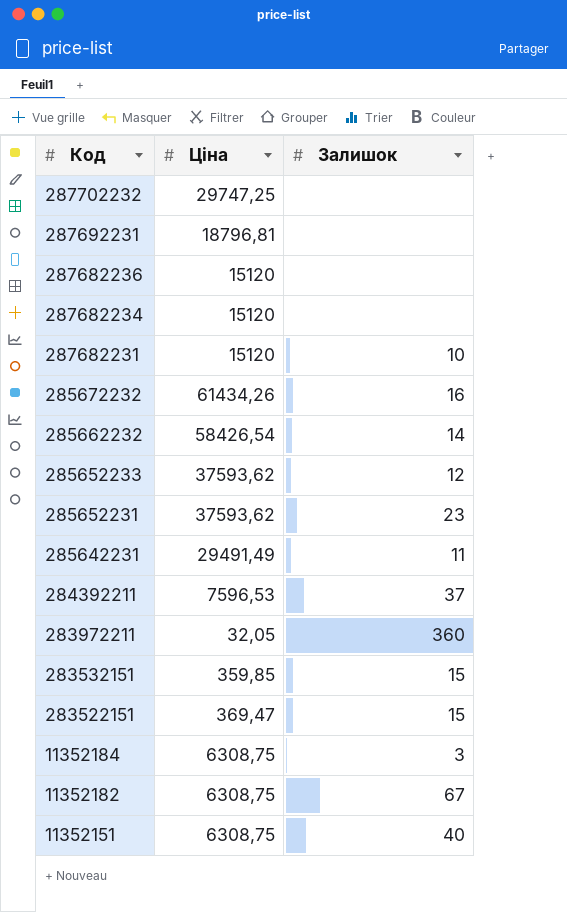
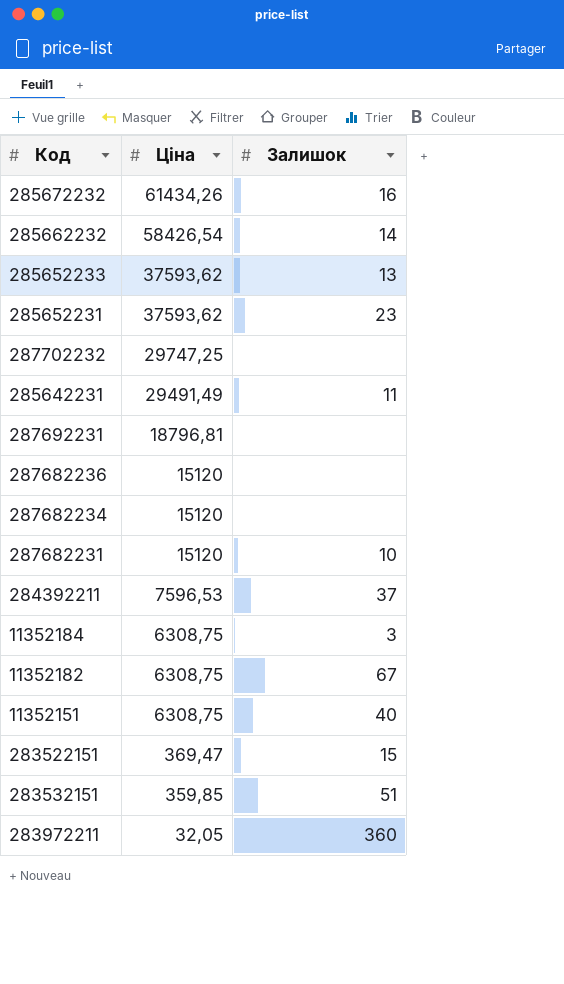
row order: Код descending -> Ціна descending
285652233 | Залишок: 12 -> 13
283532151 | Залишок: 15 -> 51

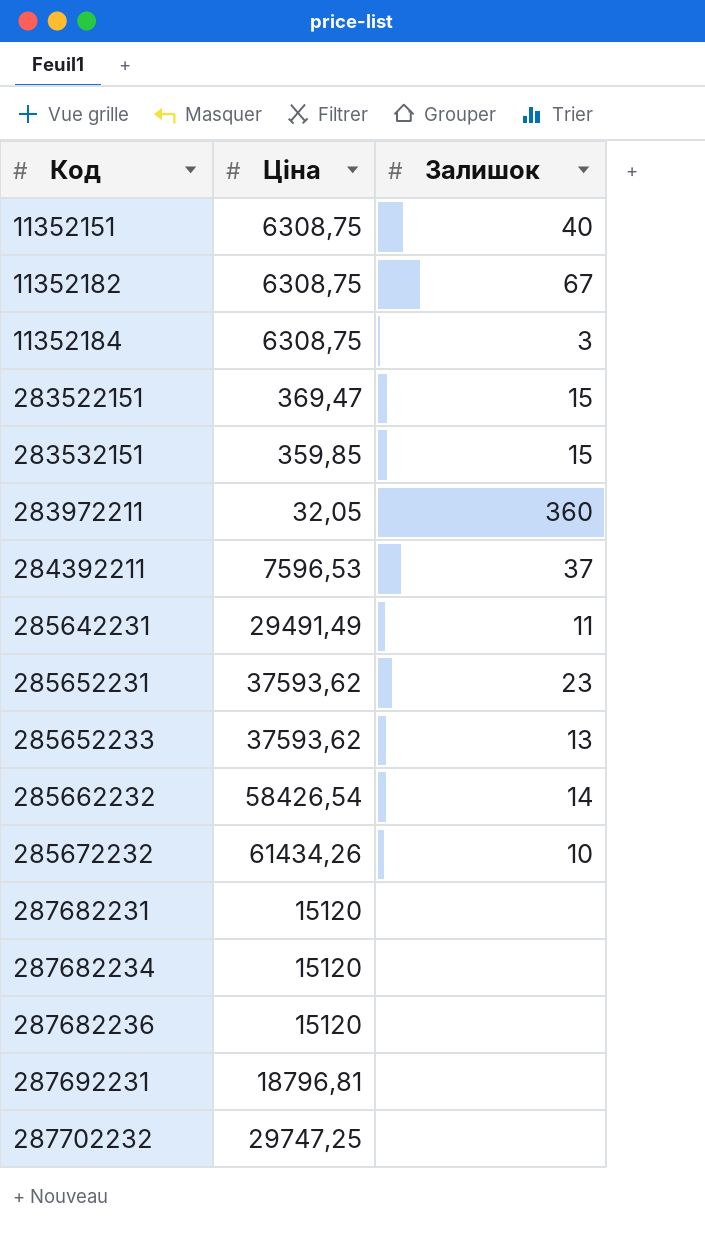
row order: Ціна descending -> Код ascending
283532151 | Залишок: 51 -> 15
285672232 | Залишок: 16 -> 10
287682231 | Залишок: 10 -> none

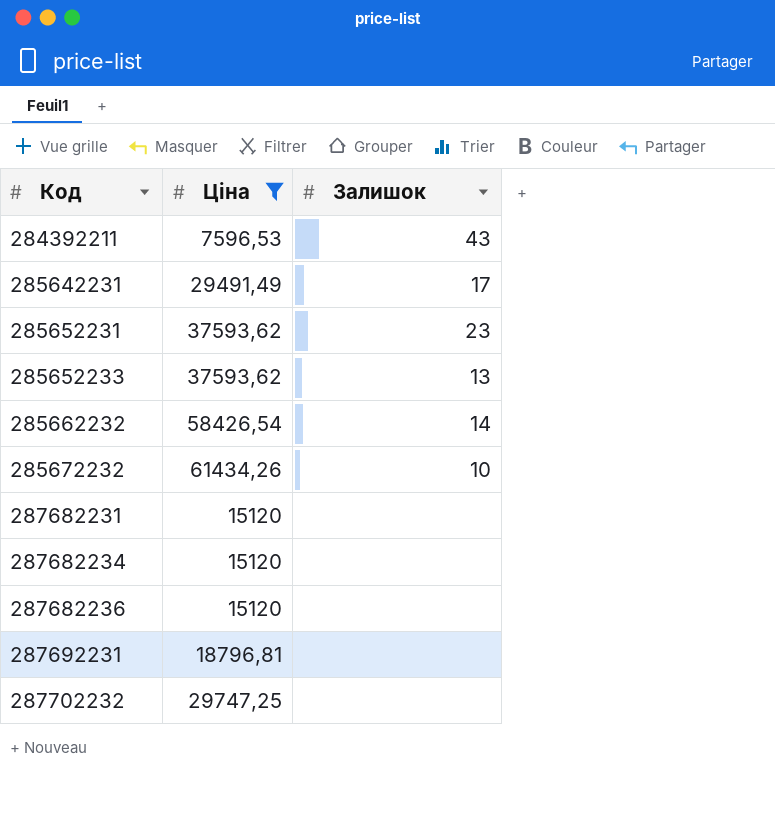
filter: none -> Ціна >= 7596,53
284392211 | Залишок: 37 -> 43
285642231 | Залишок: 11 -> 17

